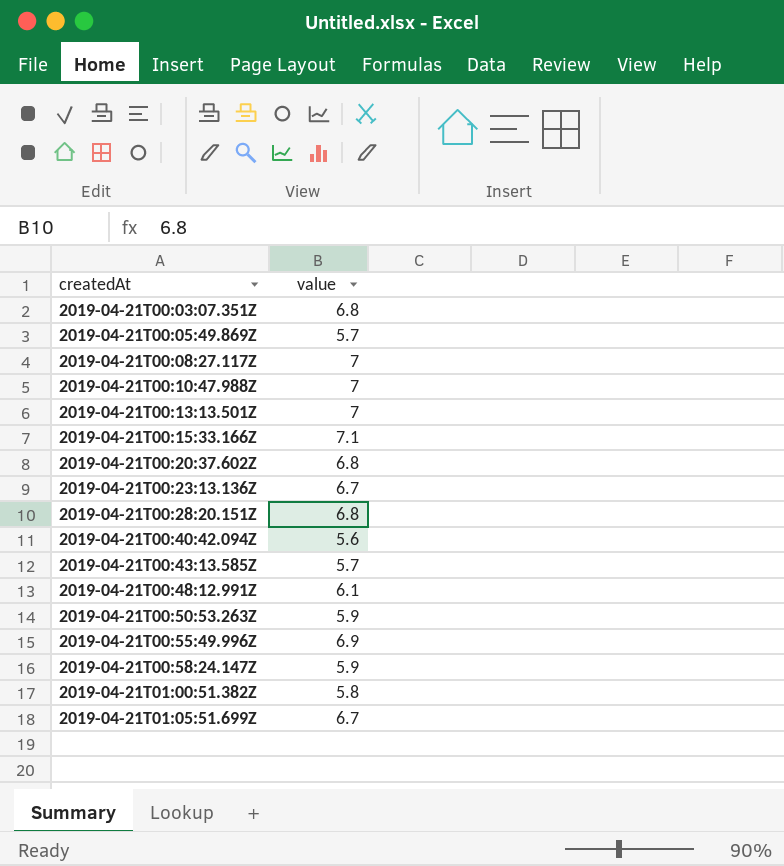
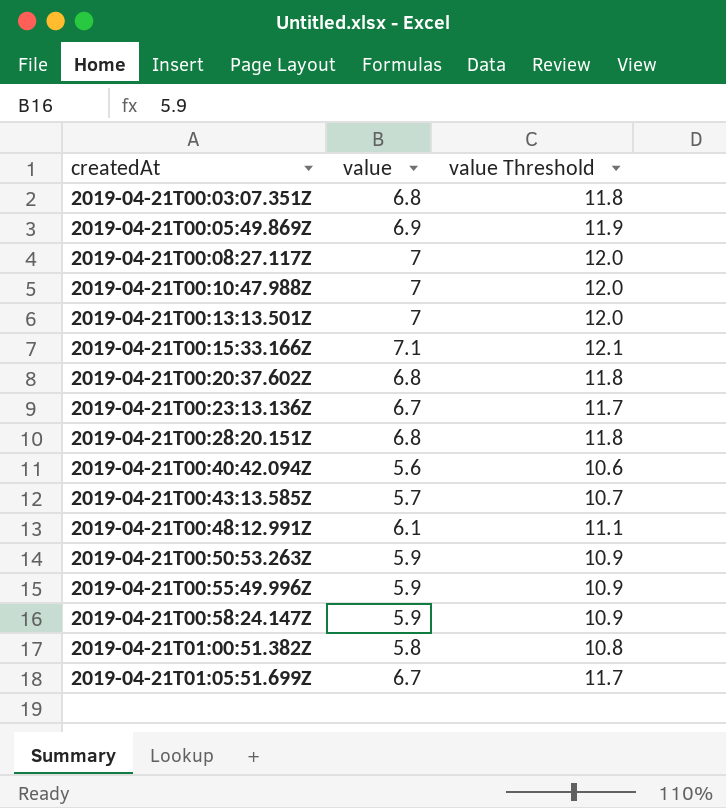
column value Threshold | formula: none -> [value] + 5
2019-04-21T00:05:49.869Z | value: 5.7 -> 6.9
2019-04-21T00:55:49.996Z | value: 6.9 -> 5.9

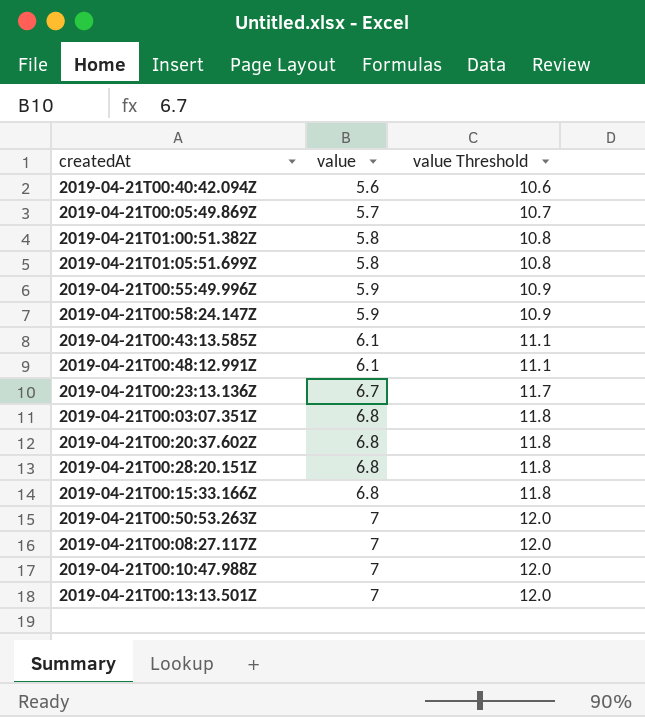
row order: createdAt ascending -> value ascending
2019-04-21T00:05:49.869Z | value: 6.9 -> 5.7
2019-04-21T00:05:49.869Z | value Threshold: 11.9 -> 10.7
2019-04-21T01:05:51.699Z | value: 6.7 -> 5.8
2019-04-21T01:05:51.699Z | value Threshold: 11.7 -> 10.8
2019-04-21T00:43:13.585Z | value: 5.7 -> 6.1
2019-04-21T00:43:13.585Z | value Threshold: 10.7 -> 11.1
2019-04-21T00:15:33.166Z | value: 7.1 -> 6.8
2019-04-21T00:15:33.166Z | value Threshold: 12.1 -> 11.8
2019-04-21T00:50:53.263Z | value: 5.9 -> 7
2019-04-21T00:50:53.263Z | value Threshold: 10.9 -> 12.0

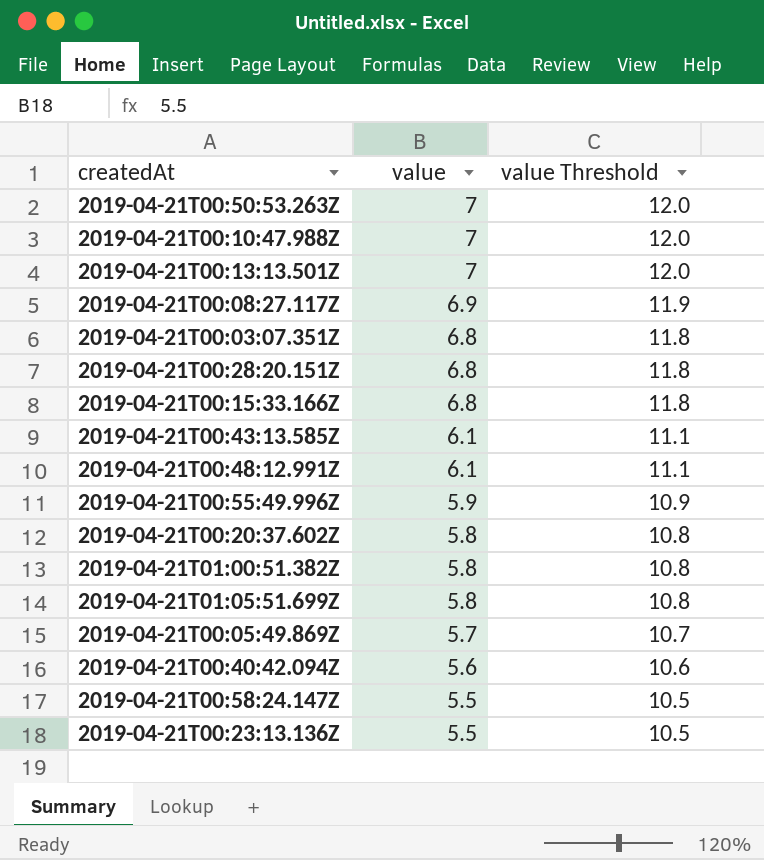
row order: value ascending -> value descending
2019-04-21T00:08:27.117Z | value: 7 -> 6.9
2019-04-21T00:08:27.117Z | value Threshold: 12.0 -> 11.9
2019-04-21T00:20:37.602Z | value: 6.8 -> 5.8
2019-04-21T00:20:37.602Z | value Threshold: 11.8 -> 10.8
2019-04-21T00:58:24.147Z | value: 5.9 -> 5.5
2019-04-21T00:58:24.147Z | value Threshold: 10.9 -> 10.5
2019-04-21T00:23:13.136Z | value: 6.7 -> 5.5
2019-04-21T00:23:13.136Z | value Threshold: 11.7 -> 10.5

